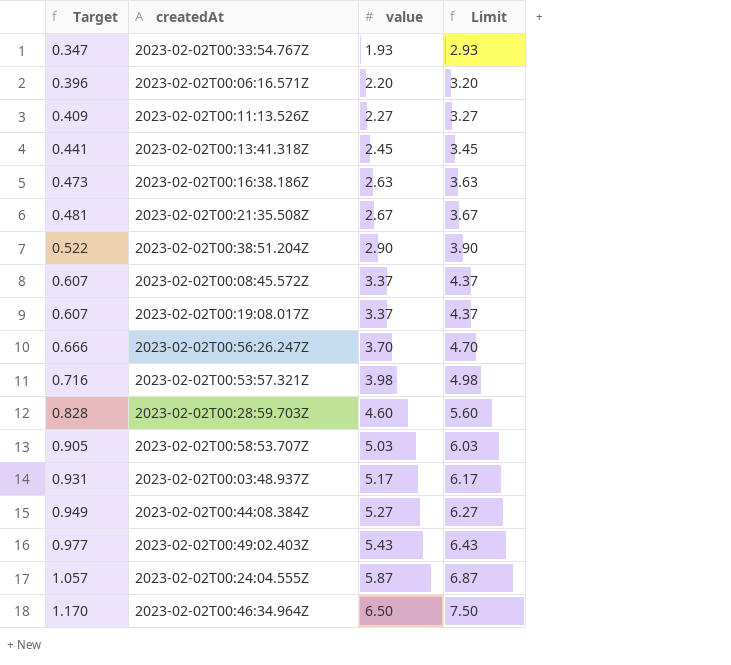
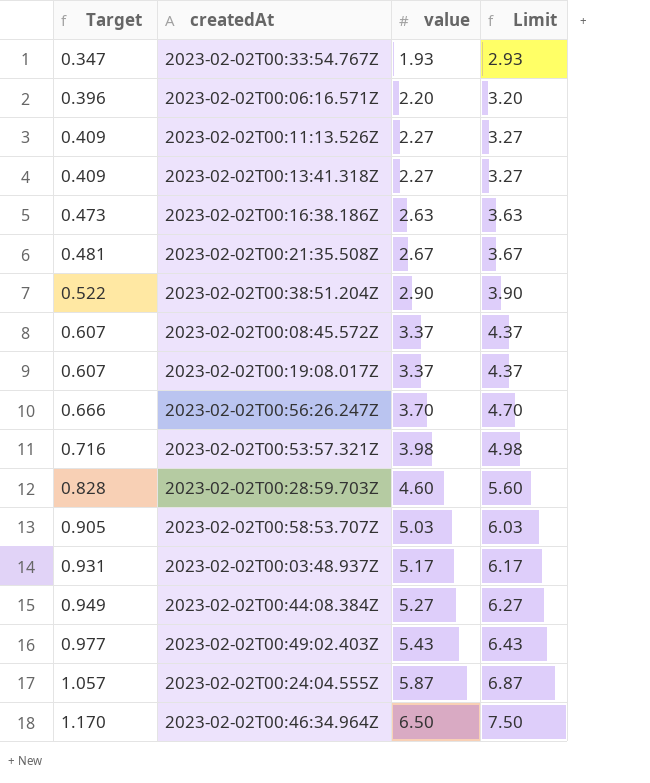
2023-02-02T00:13:41.318Z | Target: 0.441 -> 0.409
2023-02-02T00:13:41.318Z | value: 2.45 -> 2.27
2023-02-02T00:13:41.318Z | Limit: 3.45 -> 3.27

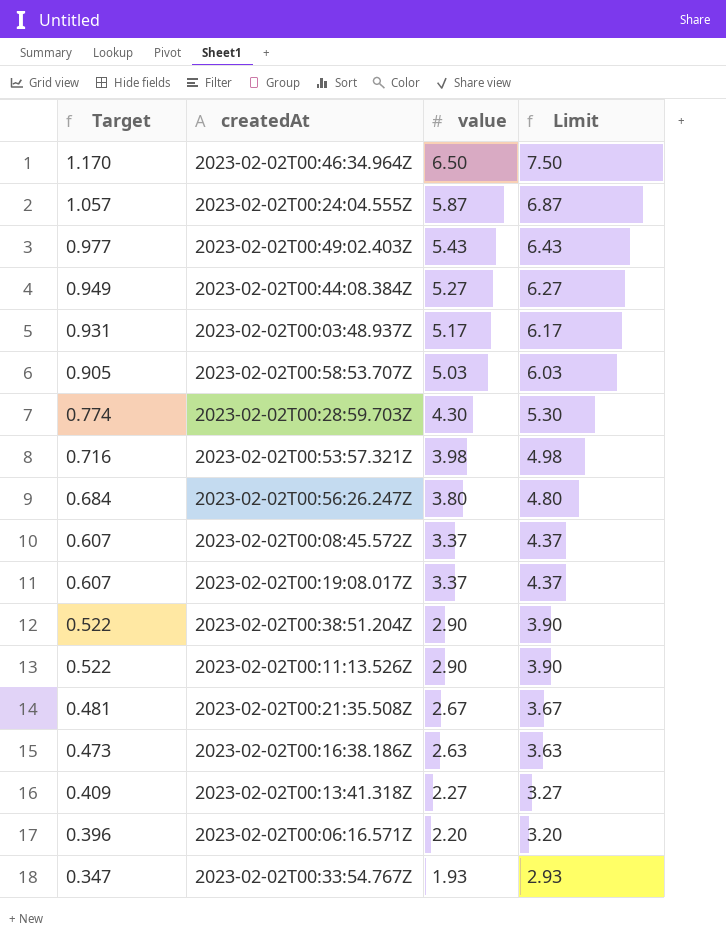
row order: Target ascending -> Target descending
2023-02-02T00:28:59.703Z | Target: 0.828 -> 0.774
2023-02-02T00:28:59.703Z | value: 4.60 -> 4.30
2023-02-02T00:28:59.703Z | Limit: 5.60 -> 5.30
2023-02-02T00:56:26.247Z | Target: 0.666 -> 0.684
2023-02-02T00:56:26.247Z | value: 3.70 -> 3.80
2023-02-02T00:56:26.247Z | Limit: 4.70 -> 4.80
2023-02-02T00:11:13.526Z | Target: 0.409 -> 0.522
2023-02-02T00:11:13.526Z | value: 2.27 -> 2.90
2023-02-02T00:11:13.526Z | Limit: 3.27 -> 3.90

